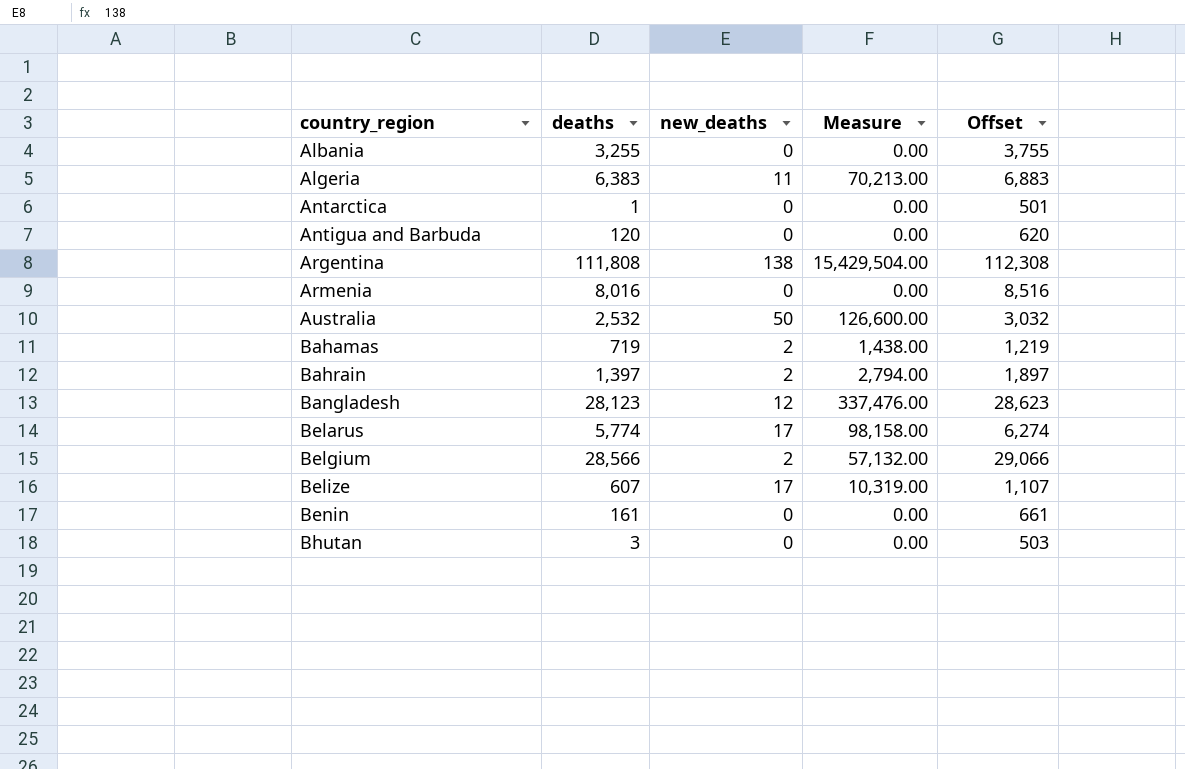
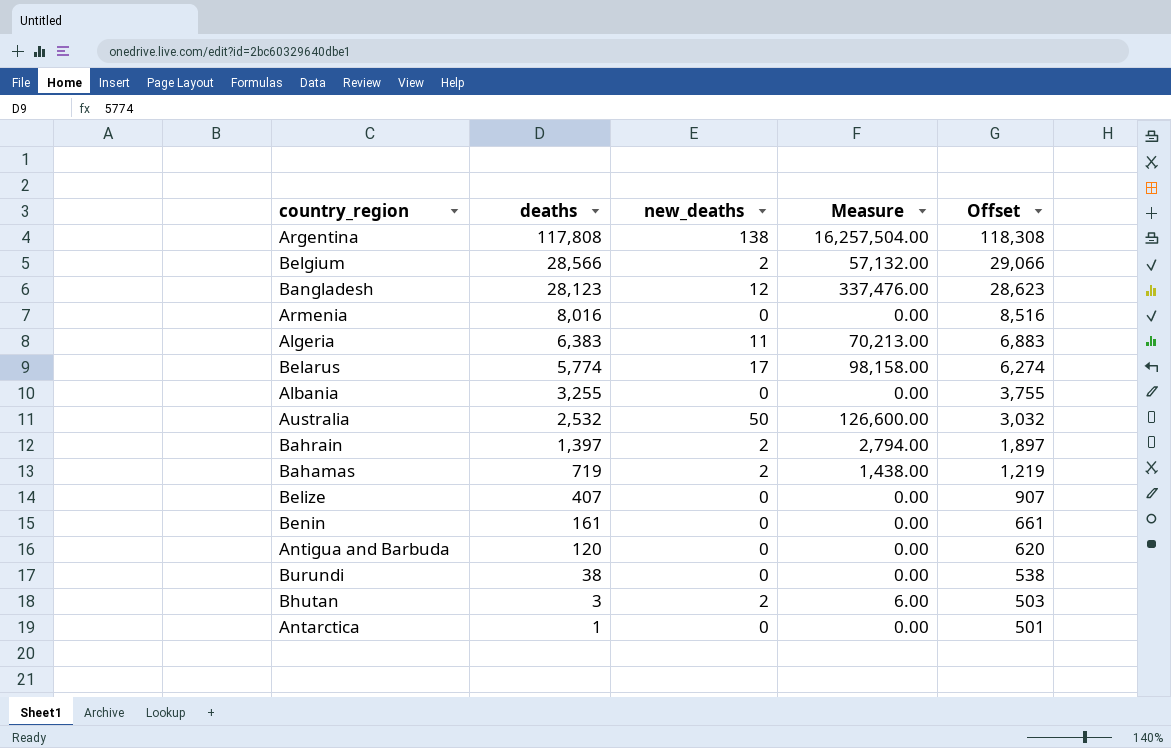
row order: country_region ascending -> deaths descending
Argentina | deaths: 111,808 -> 117,808
Argentina | Measure: 15,429,504.00 -> 16,257,504.00
Argentina | Offset: 112,308 -> 118,308
Belize | deaths: 607 -> 407
Belize | new_deaths: 17 -> 0
Belize | Measure: 10,319.00 -> 0.00
Belize | Offset: 1,107 -> 907
row Burundi: none -> 38 | 0 | 0.00 | 538
Bhutan | new_deaths: 0 -> 2
Bhutan | Measure: 0.00 -> 6.00

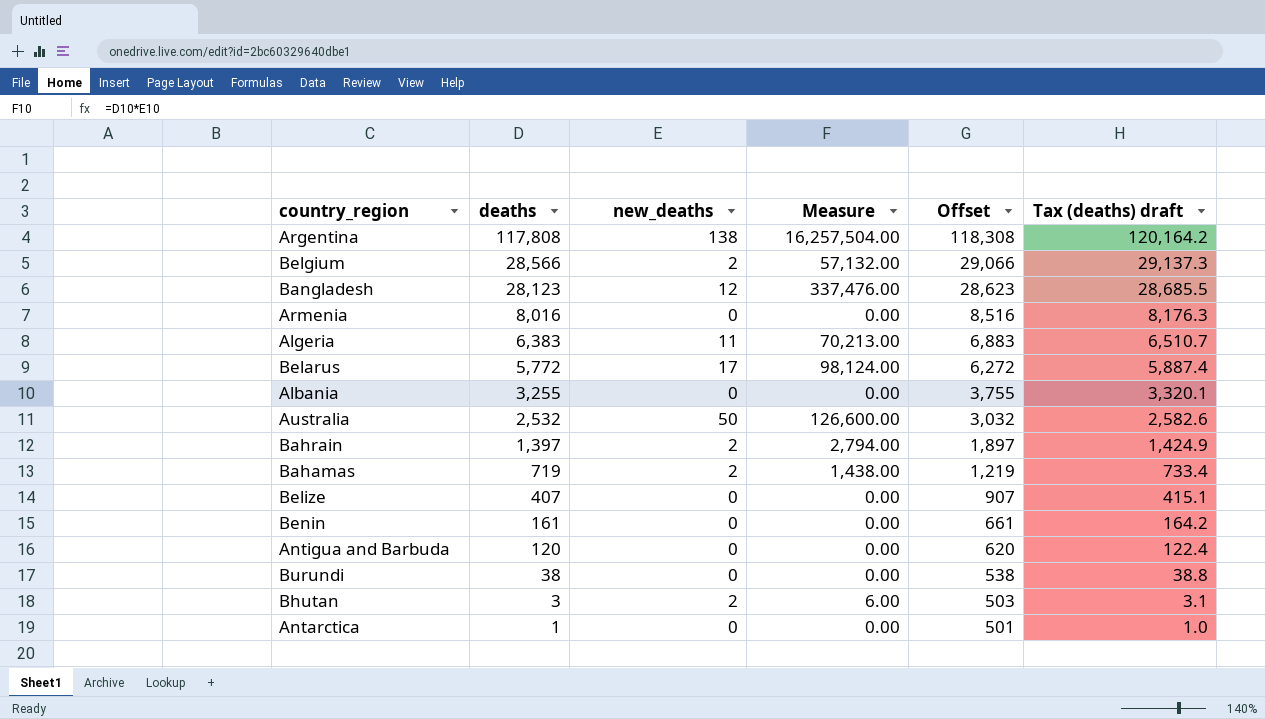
column Tax (deaths) draft | formula: none -> [deaths] * 1.02
Belarus | deaths: 5,774 -> 5,772
Belarus | Measure: 98,158.00 -> 98,124.00
Belarus | Offset: 6,274 -> 6,272

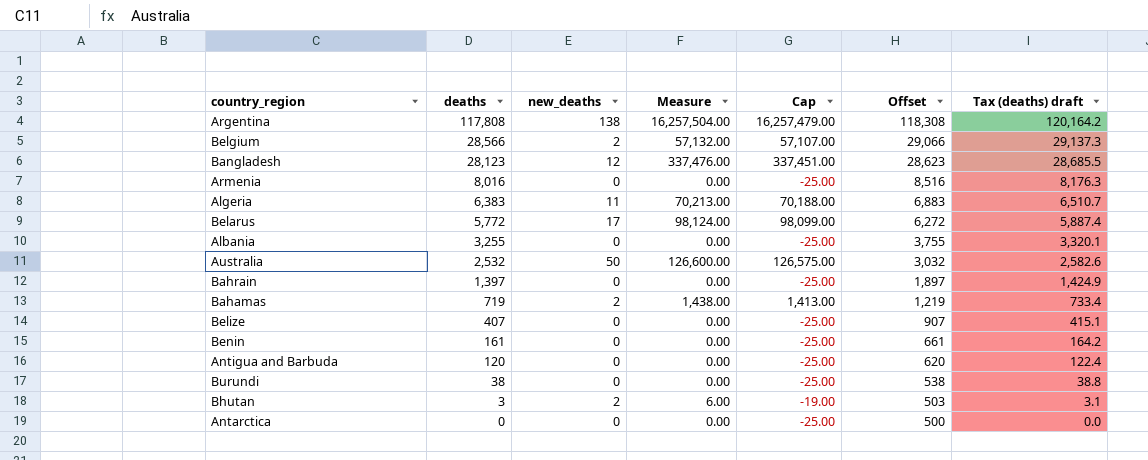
column Cap | formula: none -> [Measure] - 25
Bahrain | new_deaths: 2 -> 0
Bahrain | Measure: 2,794.00 -> 0.00
Antarctica | deaths: 1 -> 0
Antarctica | Offset: 501 -> 500
Antarctica | Tax (deaths) draft: 1.0 -> 0.0

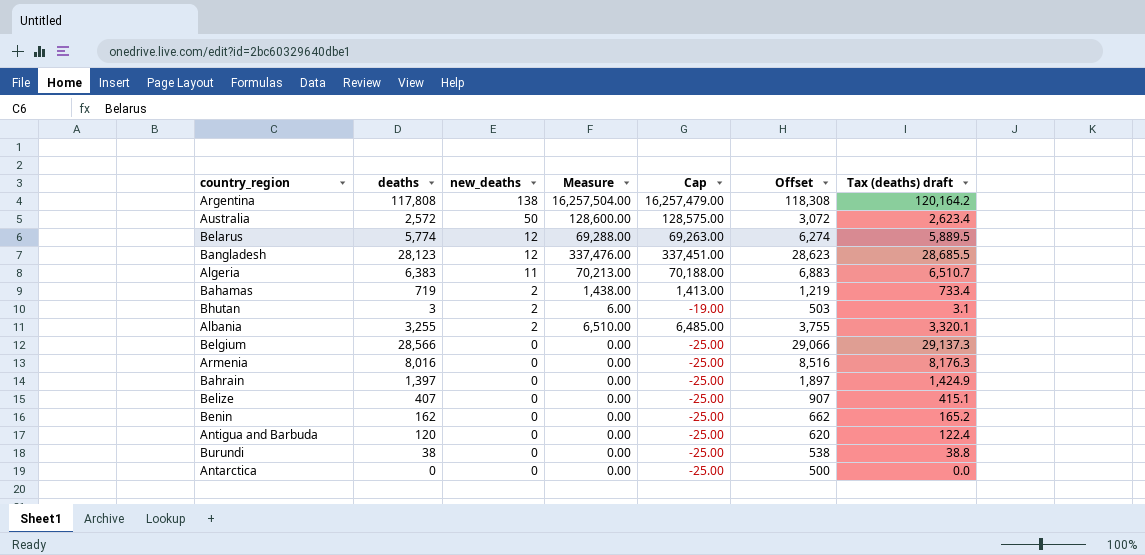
row order: deaths descending -> new_deaths descending
Australia | deaths: 2,532 -> 2,572
Australia | Measure: 126,600.00 -> 128,600.00
Australia | Cap: 126,575.00 -> 128,575.00
Australia | Offset: 3,032 -> 3,072
Australia | Tax (deaths) draft: 2,582.6 -> 2,623.4
Belarus | deaths: 5,772 -> 5,774
Belarus | new_deaths: 17 -> 12
Belarus | Measure: 98,124.00 -> 69,288.00
Belarus | Cap: 98,099.00 -> 69,263.00
Belarus | Offset: 6,272 -> 6,274
Belarus | Tax (deaths) draft: 5,887.4 -> 5,889.5
Albania | new_deaths: 0 -> 2
Albania | Measure: 0.00 -> 6,510.00
Albania | Cap: -25.00 -> 6,485.00
Belgium | new_deaths: 2 -> 0
Belgium | Measure: 57,132.00 -> 0.00
Belgium | Cap: 57,107.00 -> -25.00
Benin | deaths: 161 -> 162
Benin | Offset: 661 -> 662
Benin | Tax (deaths) draft: 164.2 -> 165.2

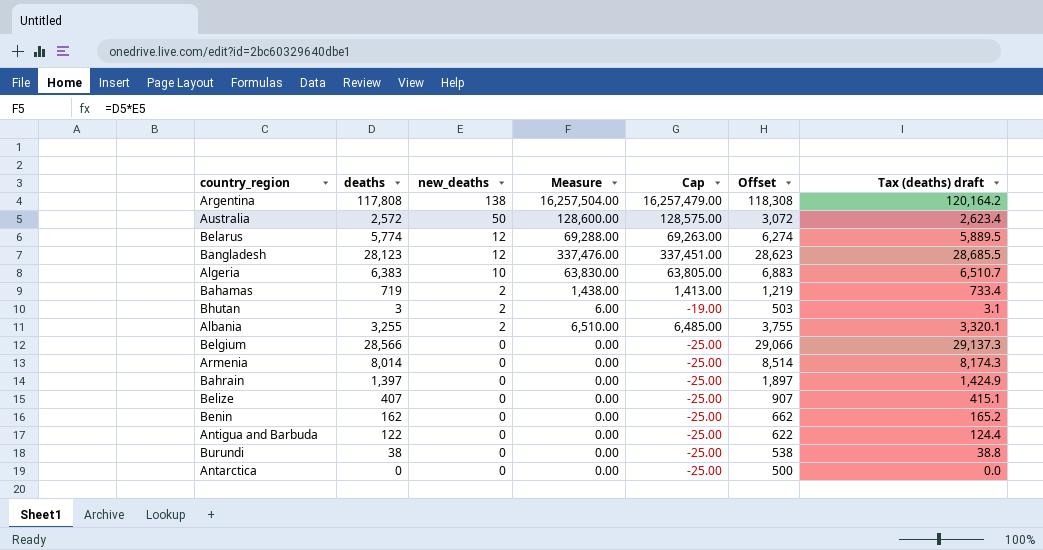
Algeria | new_deaths: 11 -> 10
Algeria | Measure: 70,213.00 -> 63,830.00
Algeria | Cap: 70,188.00 -> 63,805.00
Armenia | deaths: 8,016 -> 8,014
Armenia | Offset: 8,516 -> 8,514
Armenia | Tax (deaths) draft: 8,176.3 -> 8,174.3
Antigua and Barbuda | deaths: 120 -> 122
Antigua and Barbuda | Offset: 620 -> 622
Antigua and Barbuda | Tax (deaths) draft: 122.4 -> 124.4

